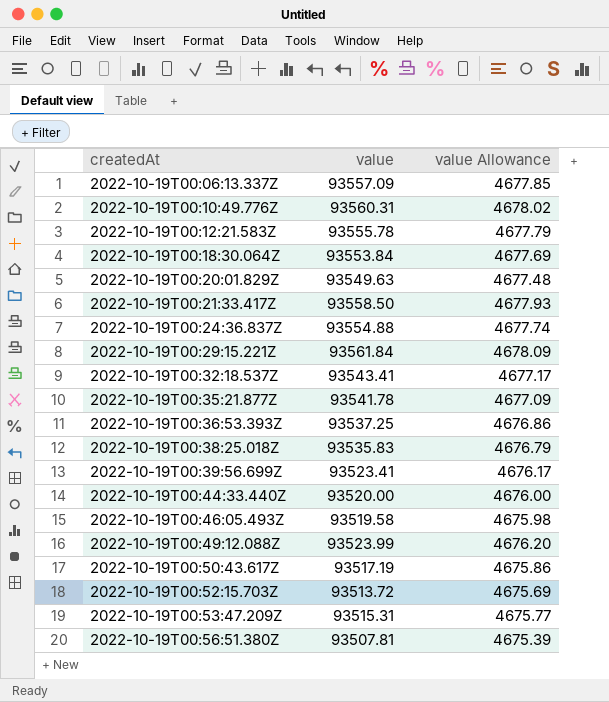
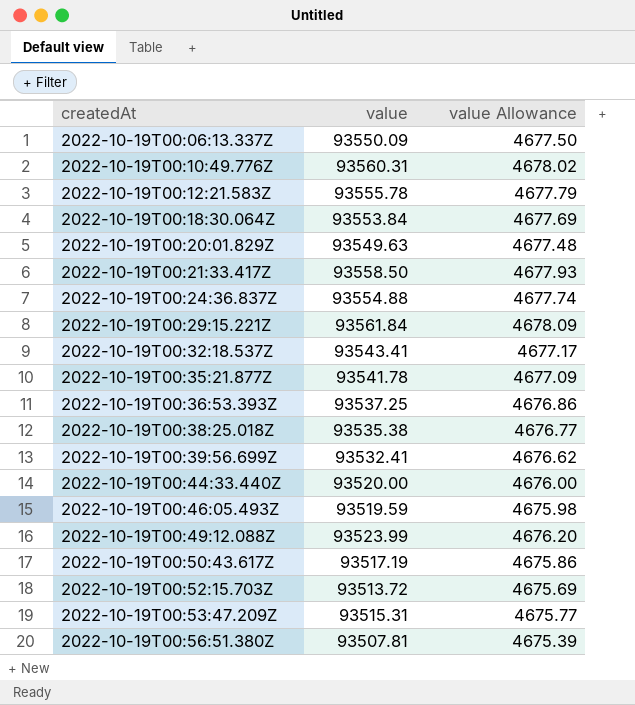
2022-10-19T00:06:13.337Z | value: 93557.09 -> 93550.09
2022-10-19T00:06:13.337Z | value Allowance: 4677.85 -> 4677.50
2022-10-19T00:38:25.018Z | value: 93535.83 -> 93535.38
2022-10-19T00:38:25.018Z | value Allowance: 4676.79 -> 4676.77
2022-10-19T00:39:56.699Z | value: 93523.41 -> 93532.41
2022-10-19T00:39:56.699Z | value Allowance: 4676.17 -> 4676.62
2022-10-19T00:46:05.493Z | value: 93519.58 -> 93519.59

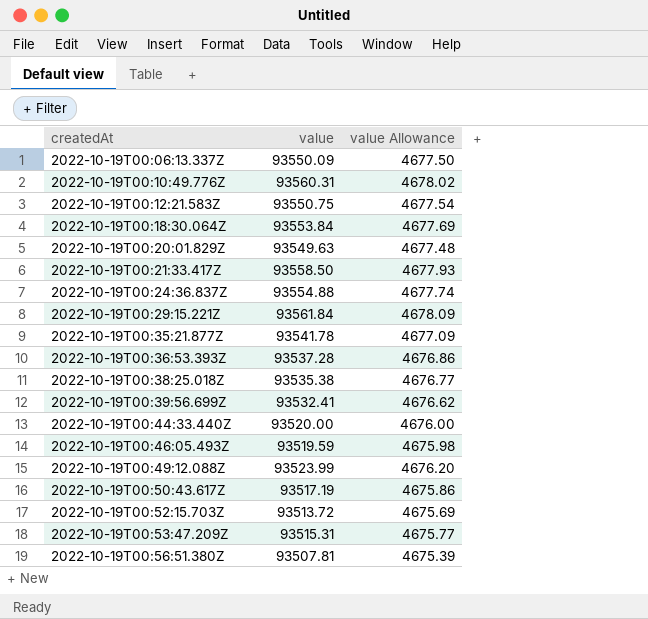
row 2022-10-19T00:32:18.537Z: 93543.41 | 4677.17 -> none
2022-10-19T00:12:21.583Z | value: 93555.78 -> 93550.75
2022-10-19T00:12:21.583Z | value Allowance: 4677.79 -> 4677.54
2022-10-19T00:36:53.393Z | value: 93537.25 -> 93537.28

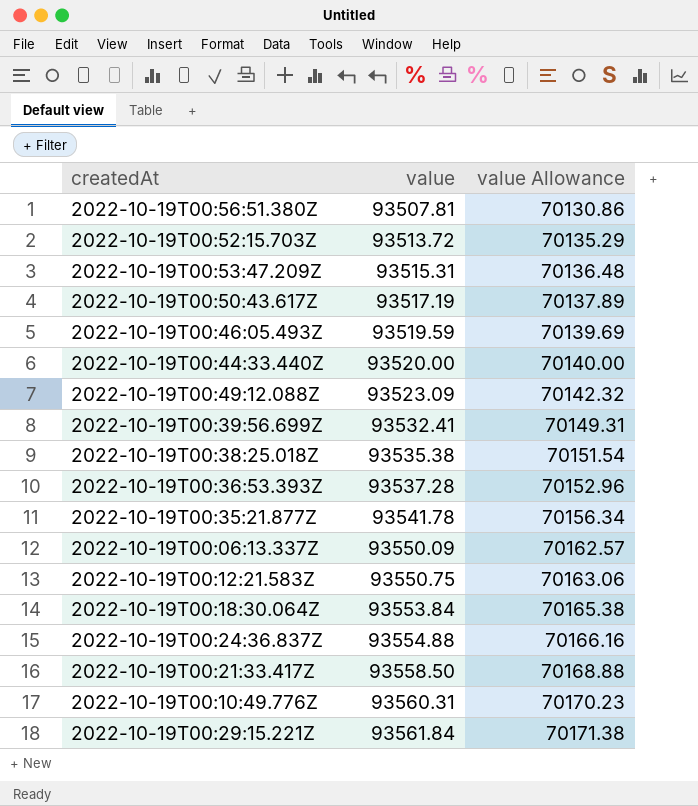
row order: createdAt ascending -> value ascending
column value Allowance | formula: [value] * 0.05 -> [value] * 0.75
row 2022-10-19T00:20:01.829Z: 93549.63 | 4677.48 -> none
2022-10-19T00:49:12.088Z | value: 93523.99 -> 93523.09

